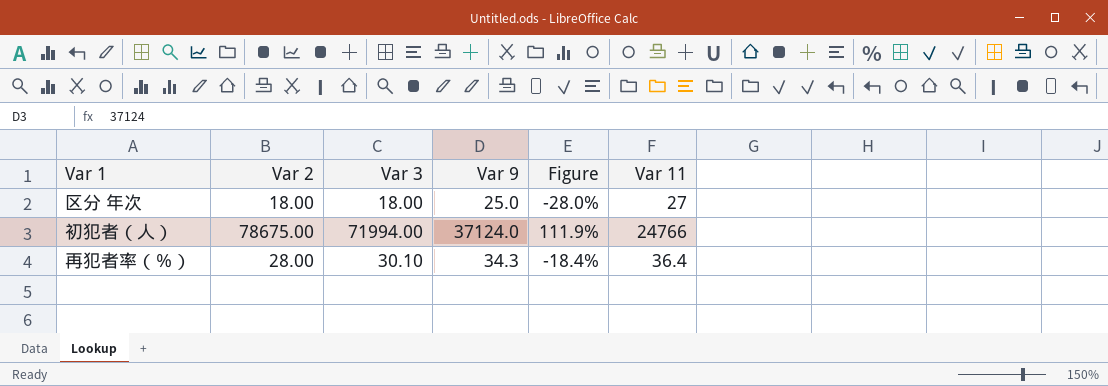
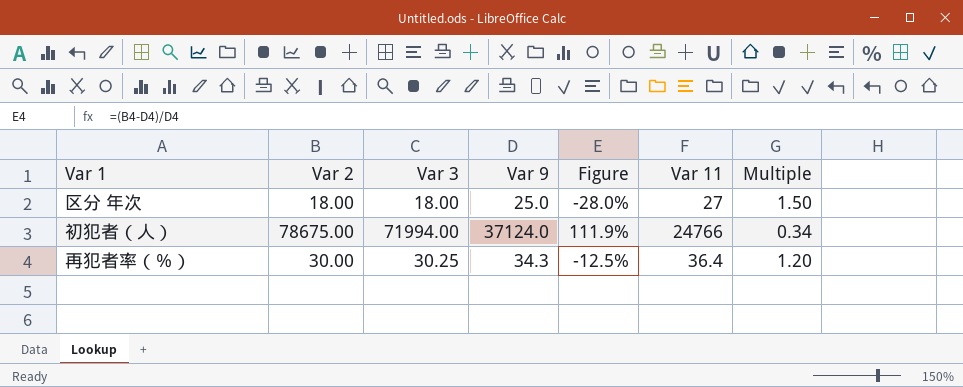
column Multiple | formula: none -> [Var 11] / [Var 3]
再犯者率（％） | Var 2: 28.00 -> 30.00
再犯者率（％） | Var 3: 30.10 -> 30.25
再犯者率（％） | Figure: -18.4% -> -12.5%

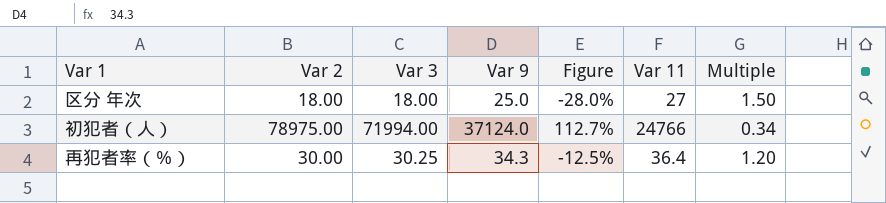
初犯者（人） | Var 2: 78675.00 -> 78975.00
初犯者（人） | Figure: 111.9% -> 112.7%

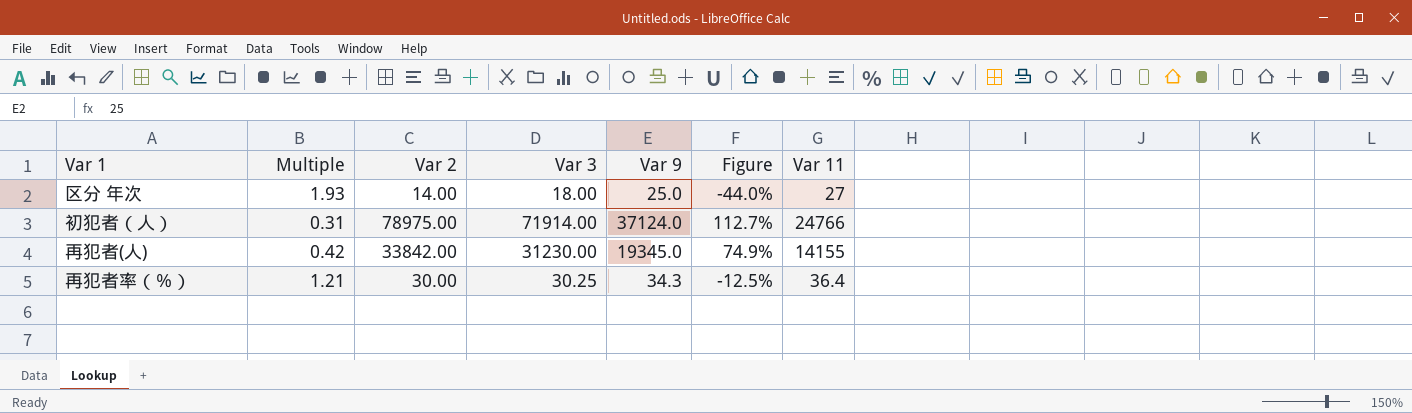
column Multiple | formula: [Var 11] / [Var 3] -> [Var 11] / [Var 2]
column Multiple | position: 7 -> 2
区分 年次 | Var 2: 18.00 -> 14.00
区分 年次 | Figure: -28.0% -> -44.0%
初犯者（人） | Var 3: 71994.00 -> 71914.00
row 再犯者(人): none -> 0.42 | 33842.00 | 31230.00 | 19345.0 | 74.9% | 14155

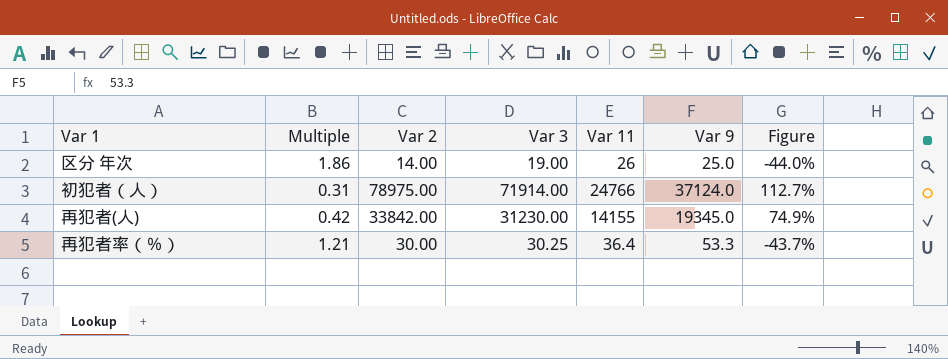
column Var 11 | position: 7 -> 5
区分 年次 | Multiple: 1.93 -> 1.86
区分 年次 | Var 3: 18.00 -> 19.00
区分 年次 | Var 11: 27 -> 26
再犯者率（％） | Var 9: 34.3 -> 53.3
再犯者率（％） | Figure: -12.5% -> -43.7%

